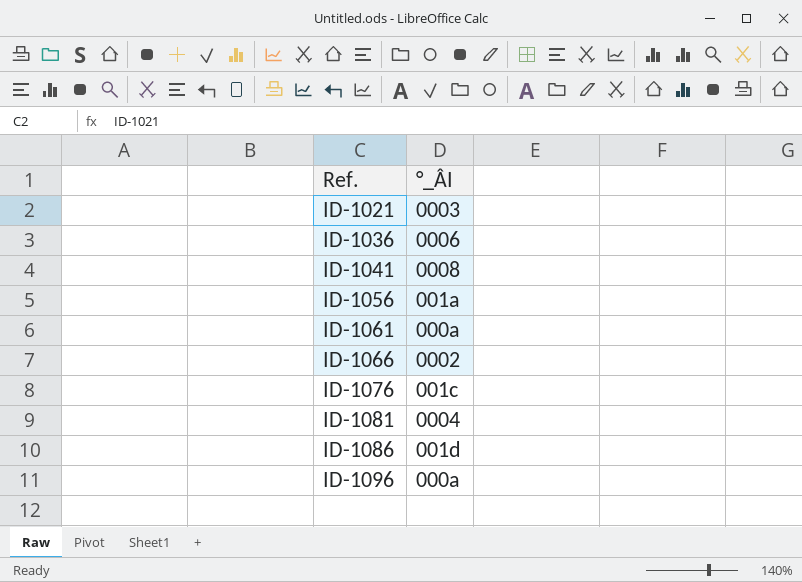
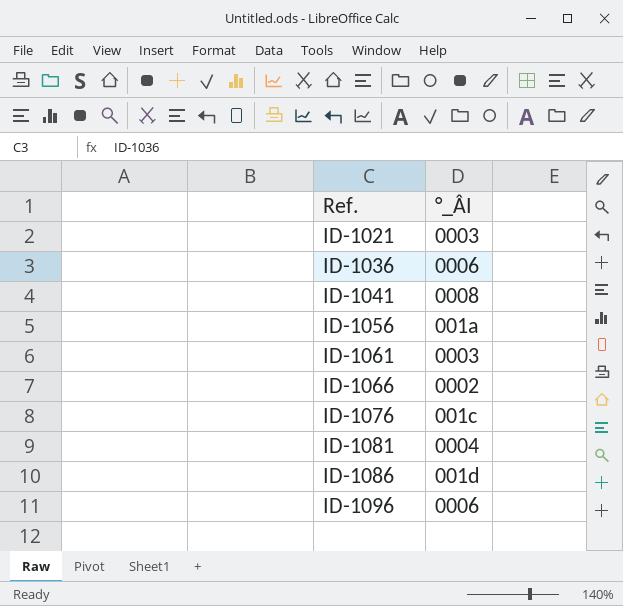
ID-1061 | °_ÂI: 000a -> 0003
ID-1096 | °_ÂI: 000a -> 0006

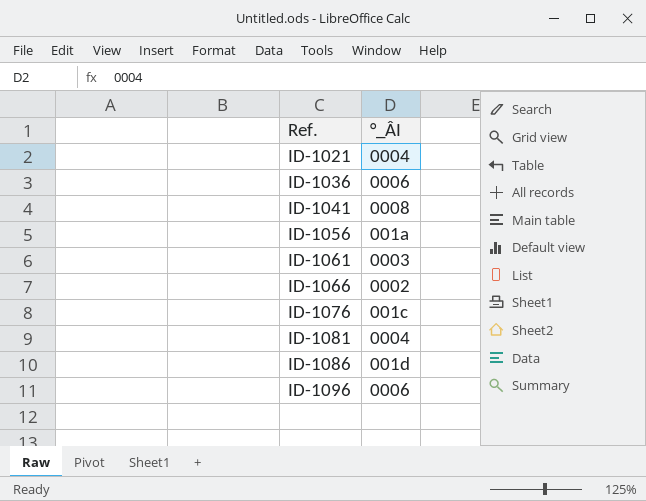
ID-1021 | °_ÂI: 0003 -> 0004

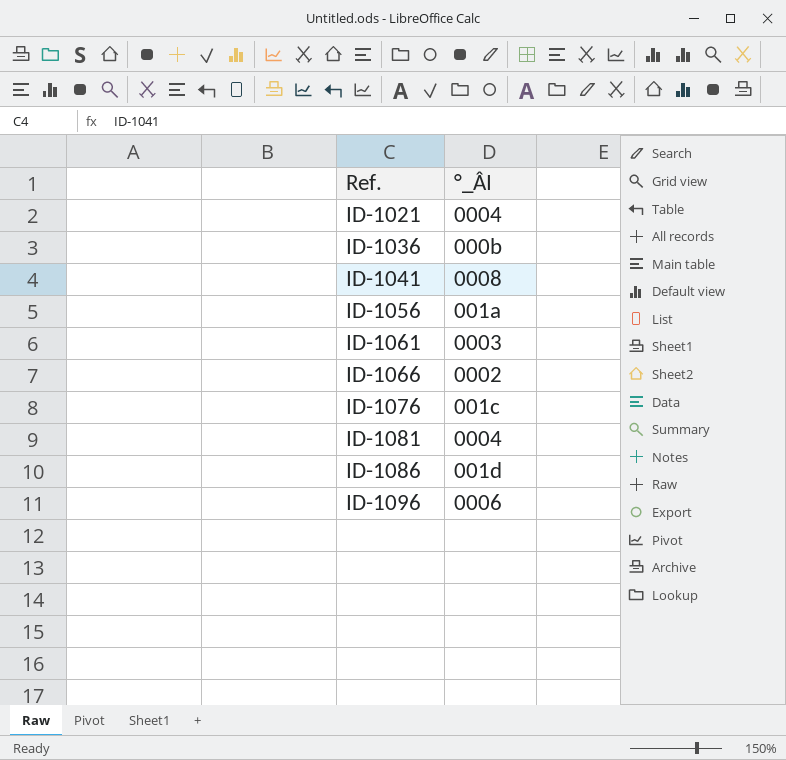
ID-1036 | °_ÂI: 0006 -> 000b

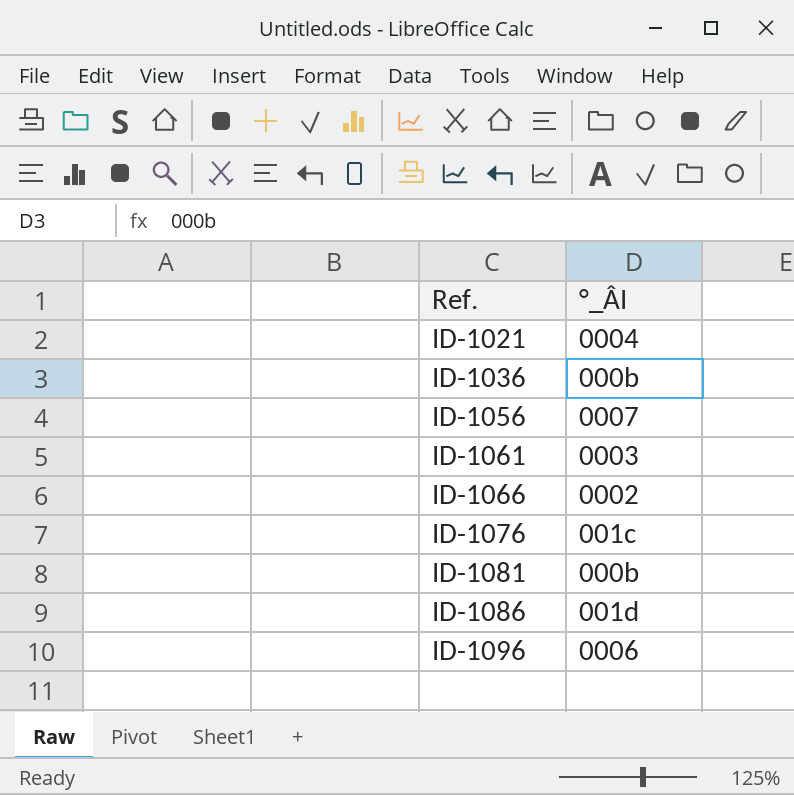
row ID-1041: 0008 -> none
ID-1056 | °_ÂI: 001a -> 0007
ID-1081 | °_ÂI: 0004 -> 000b

